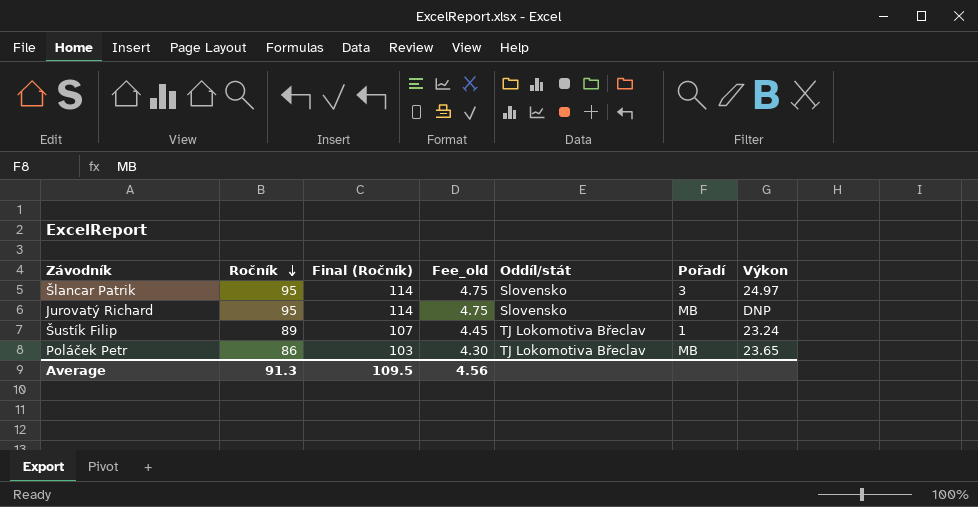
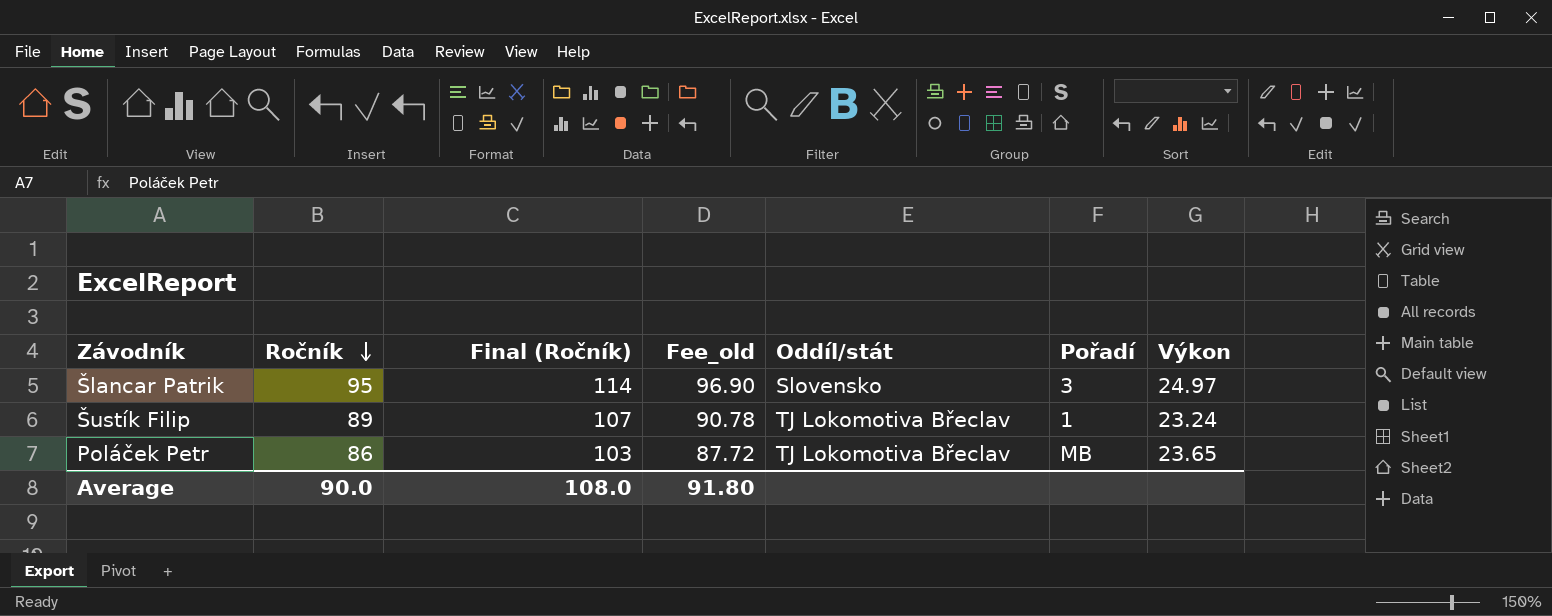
column Fee_old | formula: [Ročník] * 0.05 -> [Ročník] * 1.02
row Jurovatý Richard: 95 | 114 | 4.75 | Slovensko | MB | DNP -> none
Average | Ročník: 91.3 -> 90.0
Average | Final (Ročník): 109.5 -> 108.0
Average | Fee_old: 4.56 -> 91.80

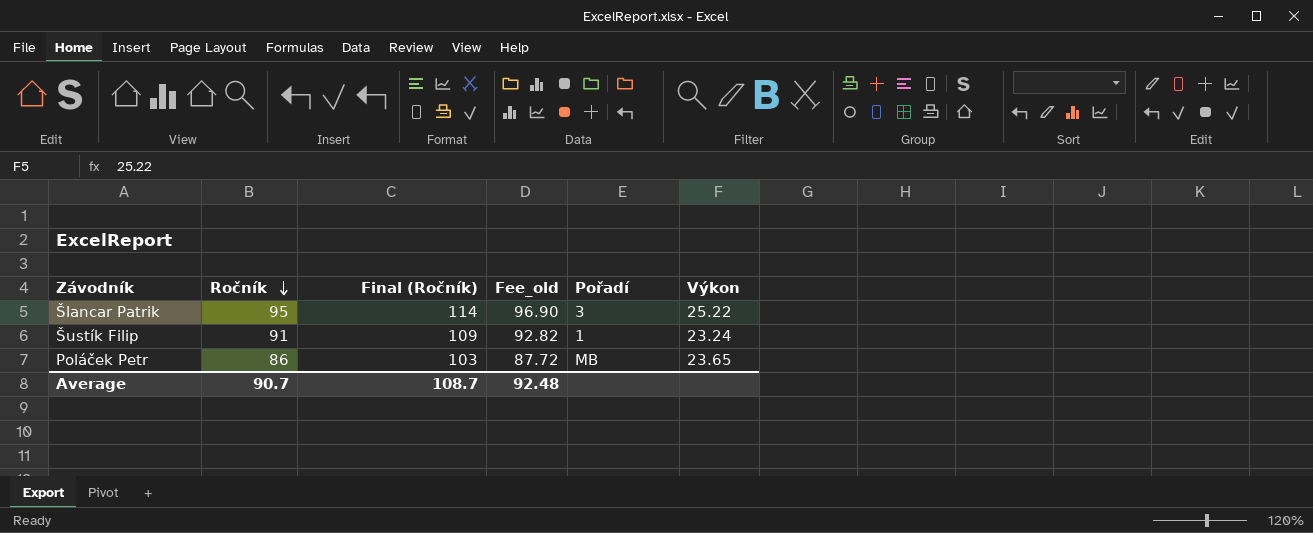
column Oddíl/stát | position: 5 -> none
Šlancar Patrik | Výkon: 24.97 -> 25.22
Šustík Filip | Ročník: 89 -> 91
Šustík Filip | Final (Ročník): 107 -> 109
Šustík Filip | Fee_old: 90.78 -> 92.82
Average | Ročník: 90.0 -> 90.7
Average | Final (Ročník): 108.0 -> 108.7
Average | Fee_old: 91.80 -> 92.48

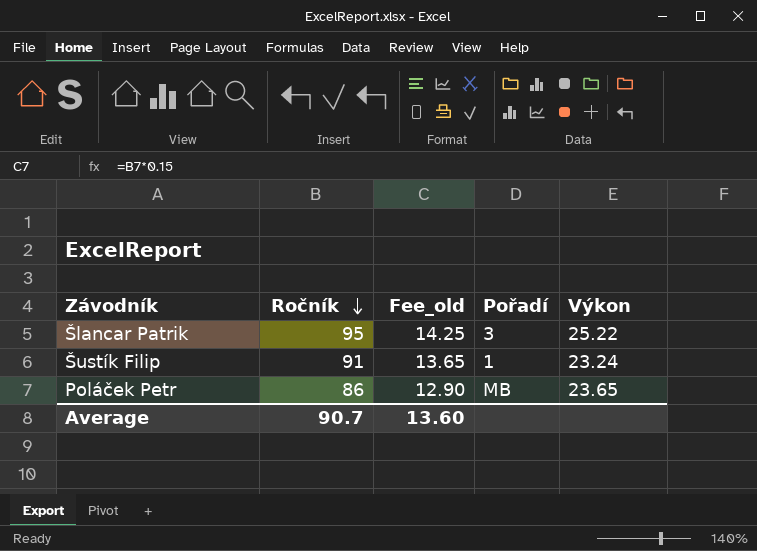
column Final (Ročník) | formula: [Ročník] * 1.2 -> none
column Fee_old | formula: [Ročník] * 1.02 -> [Ročník] * 0.15
Average | Fee_old: 92.48 -> 13.60

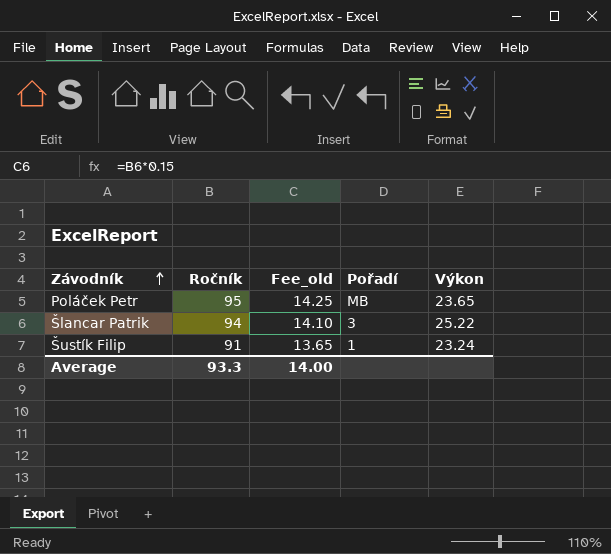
row order: Ročník descending -> Závodník ascending
Poláček Petr | Ročník: 86 -> 95
Poláček Petr | Fee_old: 12.90 -> 14.25
Šlancar Patrik | Ročník: 95 -> 94
Šlancar Patrik | Fee_old: 14.25 -> 14.10
Average | Ročník: 90.7 -> 93.3
Average | Fee_old: 13.60 -> 14.00

